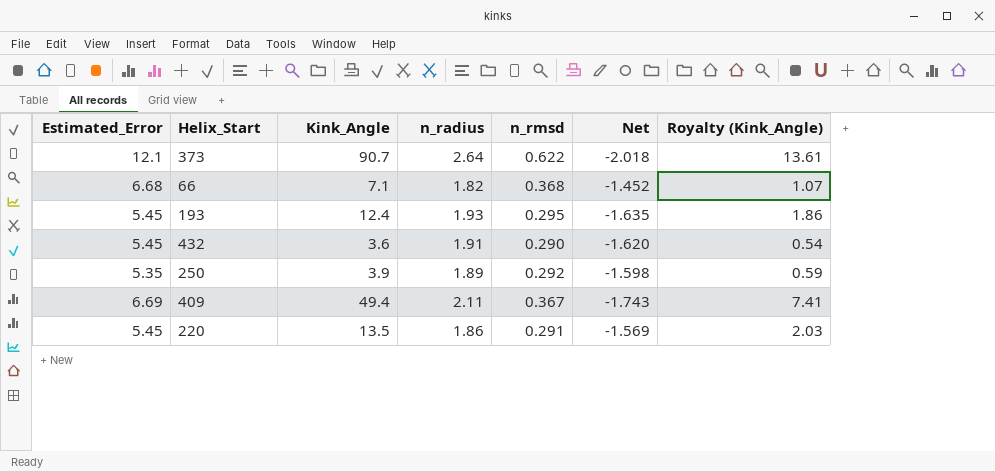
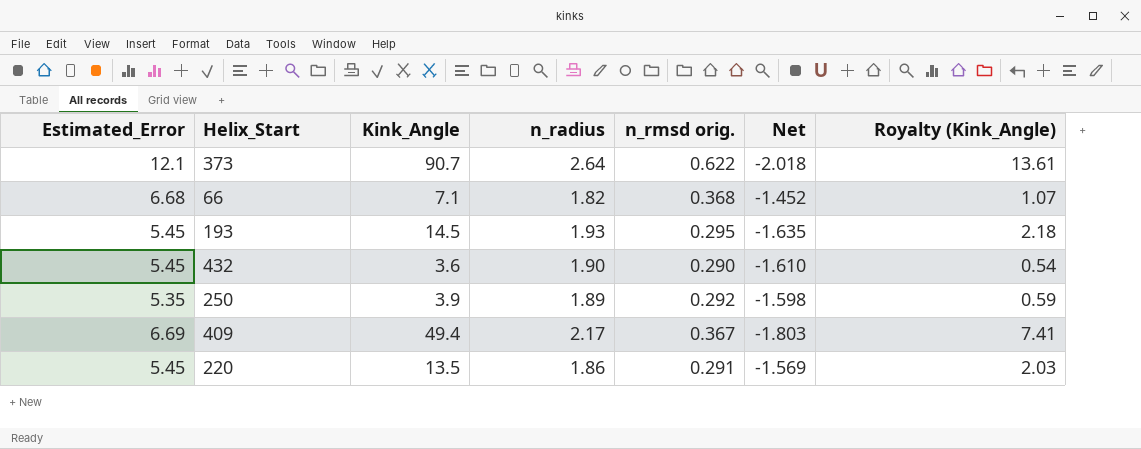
column name: n_rmsd -> n_rmsd orig.
193 | Kink_Angle: 12.4 -> 14.5
193 | Royalty (Kink_Angle): 1.86 -> 2.18
432 | n_radius: 1.91 -> 1.90
432 | Net: -1.620 -> -1.610
409 | n_radius: 2.11 -> 2.17
409 | Net: -1.743 -> -1.803

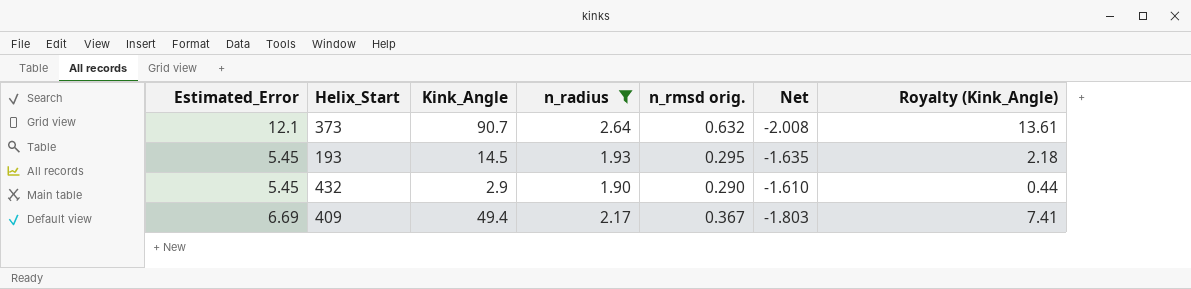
filter: none -> n_radius >= 1.90
373 | n_rmsd orig.: 0.622 -> 0.632
373 | Net: -2.018 -> -2.008
432 | Kink_Angle: 3.6 -> 2.9
432 | Royalty (Kink_Angle): 0.54 -> 0.44

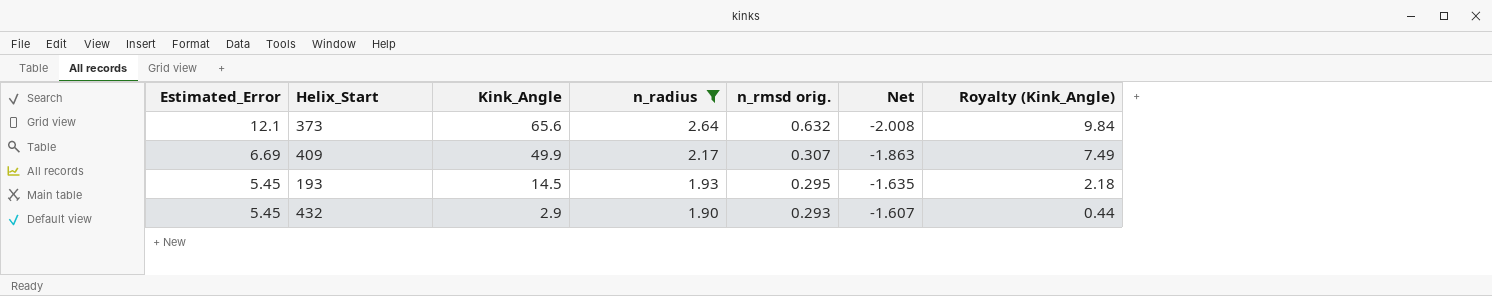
row order: none -> Estimated_Error descending
373 | Kink_Angle: 90.7 -> 65.6
373 | Royalty (Kink_Angle): 13.61 -> 9.84
409 | Kink_Angle: 49.4 -> 49.9
409 | n_rmsd orig.: 0.367 -> 0.307
409 | Net: -1.803 -> -1.863
409 | Royalty (Kink_Angle): 7.41 -> 7.49
432 | n_rmsd orig.: 0.290 -> 0.293
432 | Net: -1.610 -> -1.607

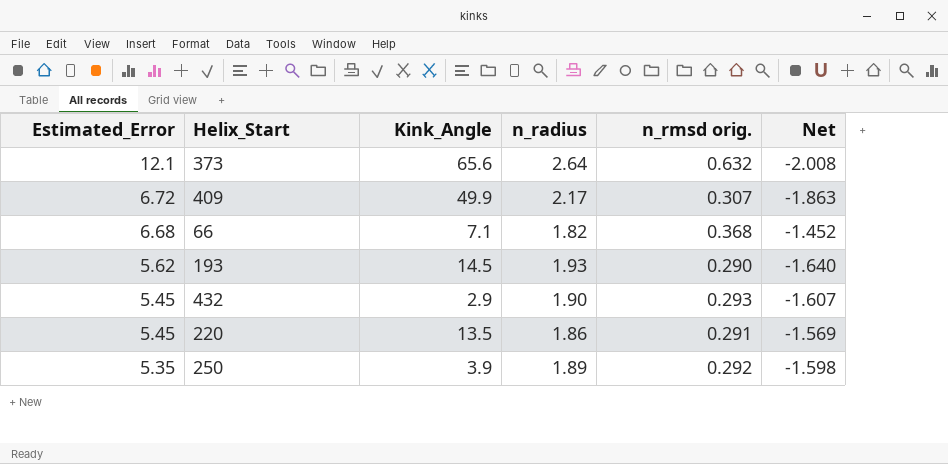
filter: n_radius >= 1.90 -> none
column Royalty (Kink_Angle) | formula: [Kink_Angle] * 0.15 -> none
409 | Estimated_Error: 6.69 -> 6.72
193 | Estimated_Error: 5.45 -> 5.62
193 | n_rmsd orig.: 0.295 -> 0.290
193 | Net: -1.635 -> -1.640

